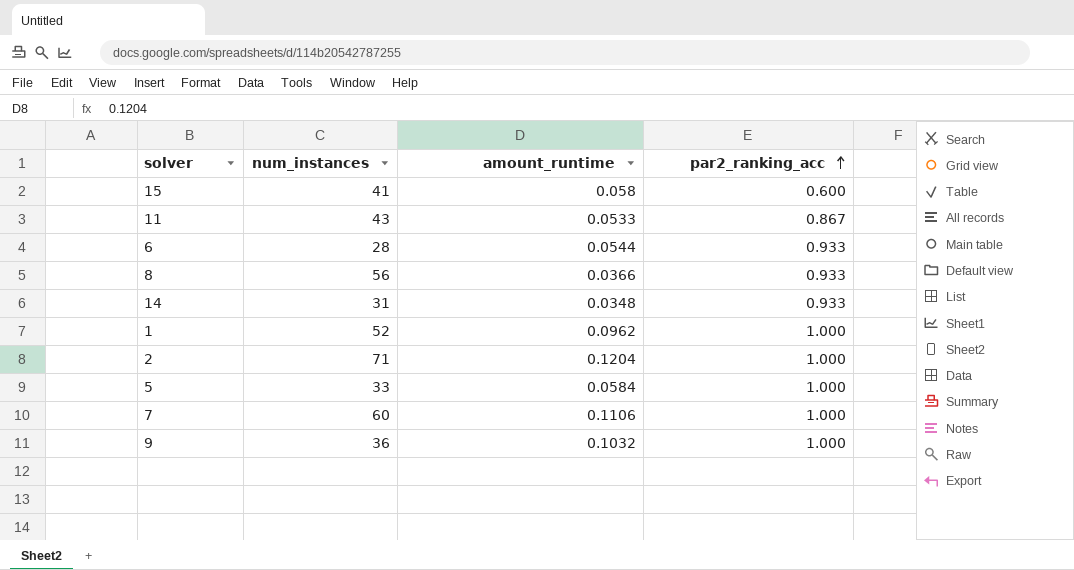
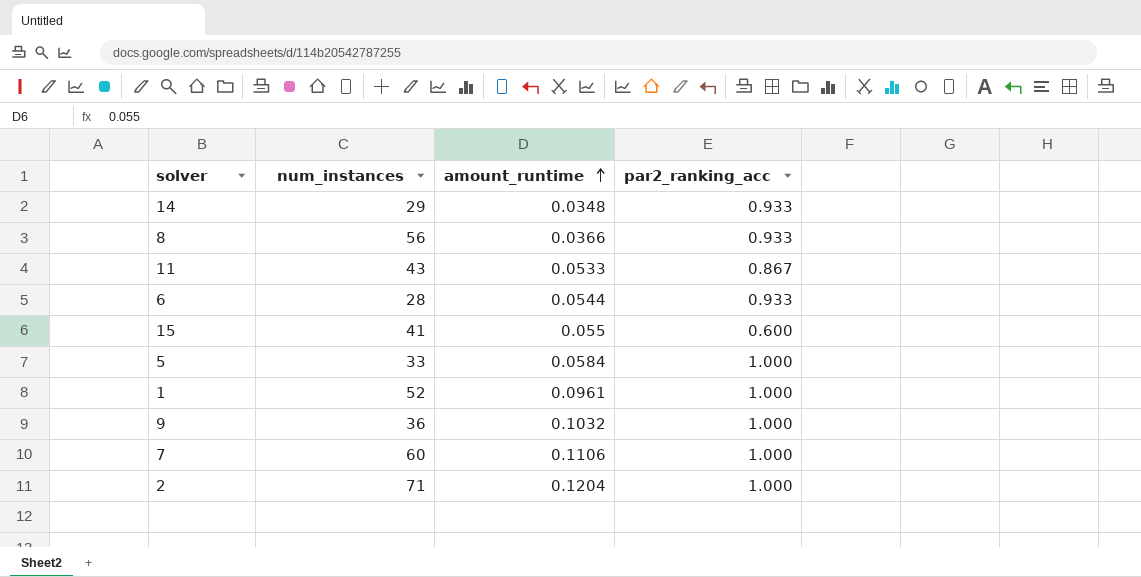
row order: par2_ranking_acc ascending -> amount_runtime ascending
14 | num_instances: 31 -> 29
15 | amount_runtime: 0.058 -> 0.055
1 | amount_runtime: 0.0962 -> 0.0961

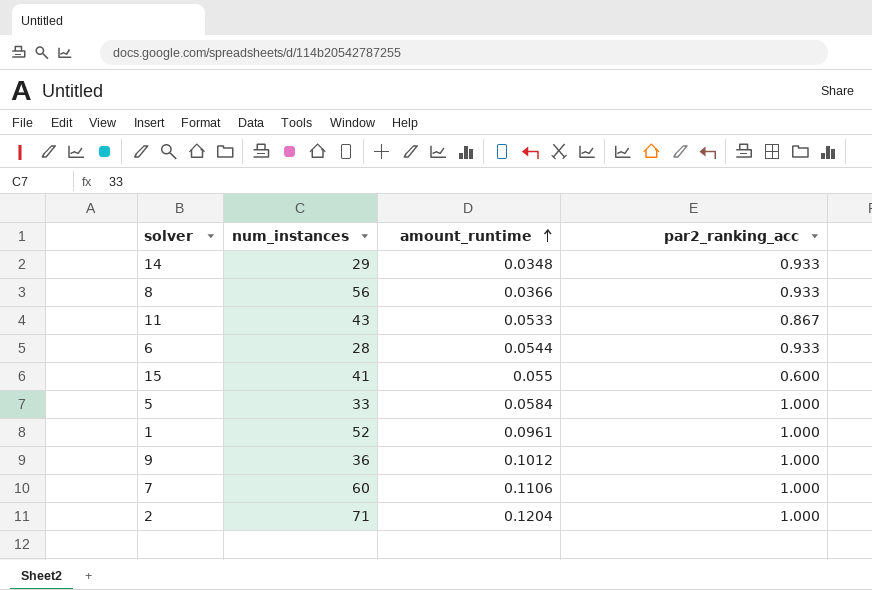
9 | amount_runtime: 0.1032 -> 0.1012

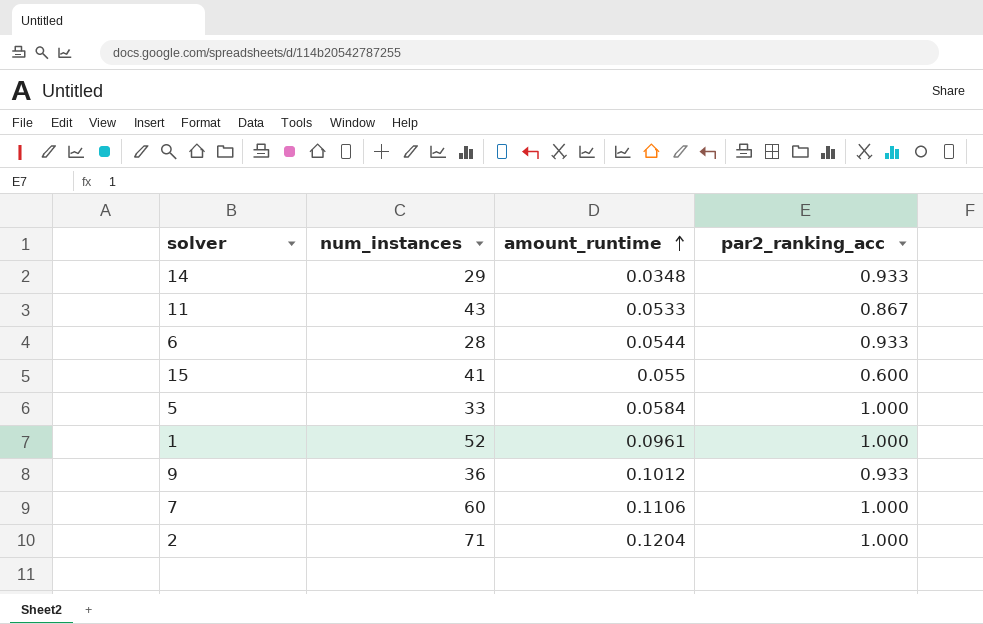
row 8: 56 | 0.0366 | 0.933 -> none
9 | par2_ranking_acc: 1.000 -> 0.933

